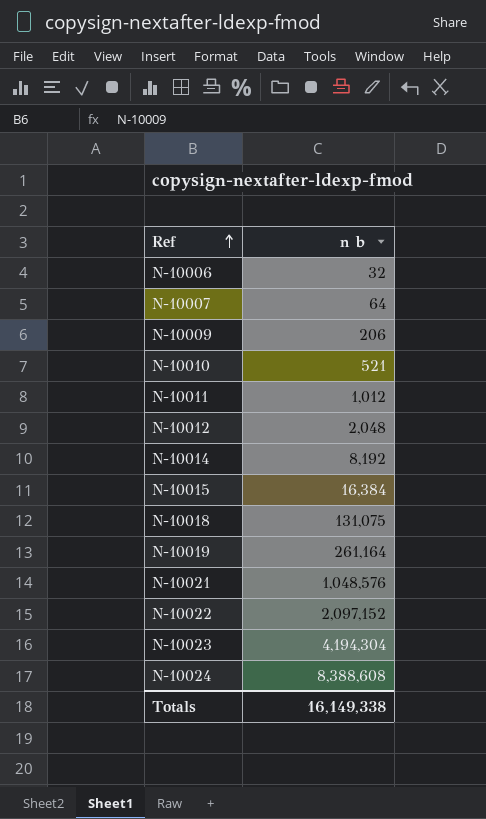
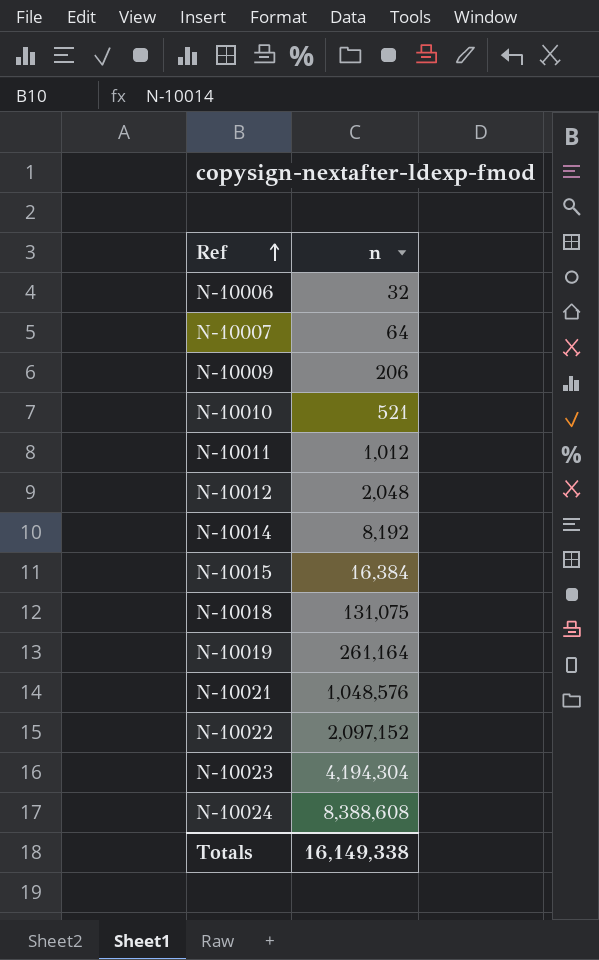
column name: n b -> n

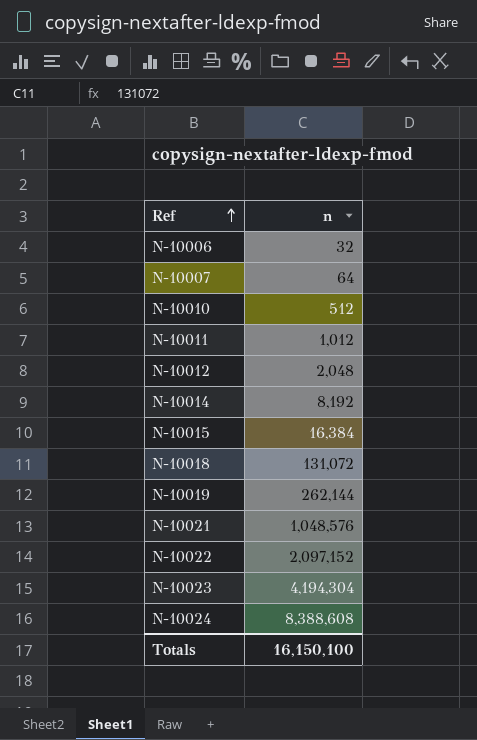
row N-10009: 206 -> none
N-10010 | n: 521 -> 512
N-10018 | n: 131,075 -> 131,072
N-10019 | n: 261,164 -> 262,144
Totals | n: 16,149,338 -> 16,150,100

